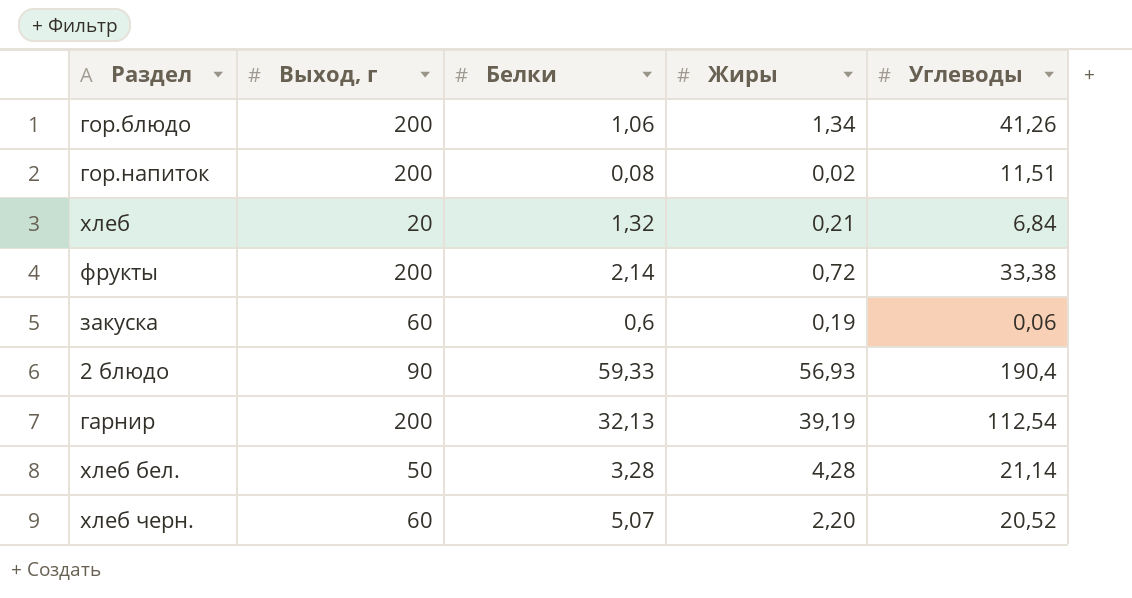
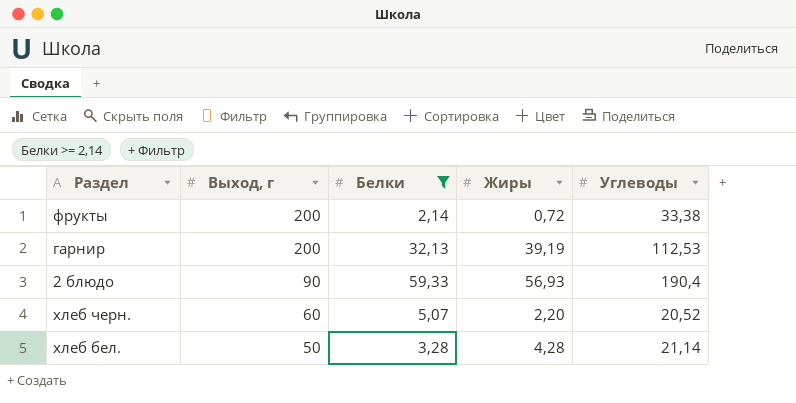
filter: none -> Белки >= 2,14
row order: none -> Выход, г descending
гарнир | Углеводы: 112,54 -> 112,53

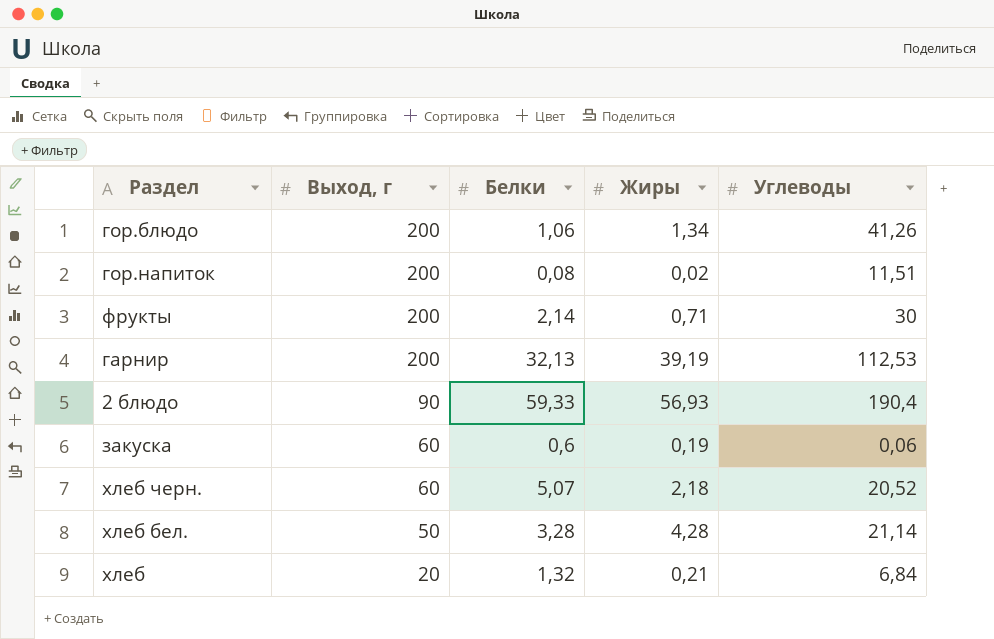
filter: Белки >= 2,14 -> none
фрукты | Жиры: 0,72 -> 0,71
фрукты | Углеводы: 33,38 -> 30
хлеб черн. | Жиры: 2,20 -> 2,18

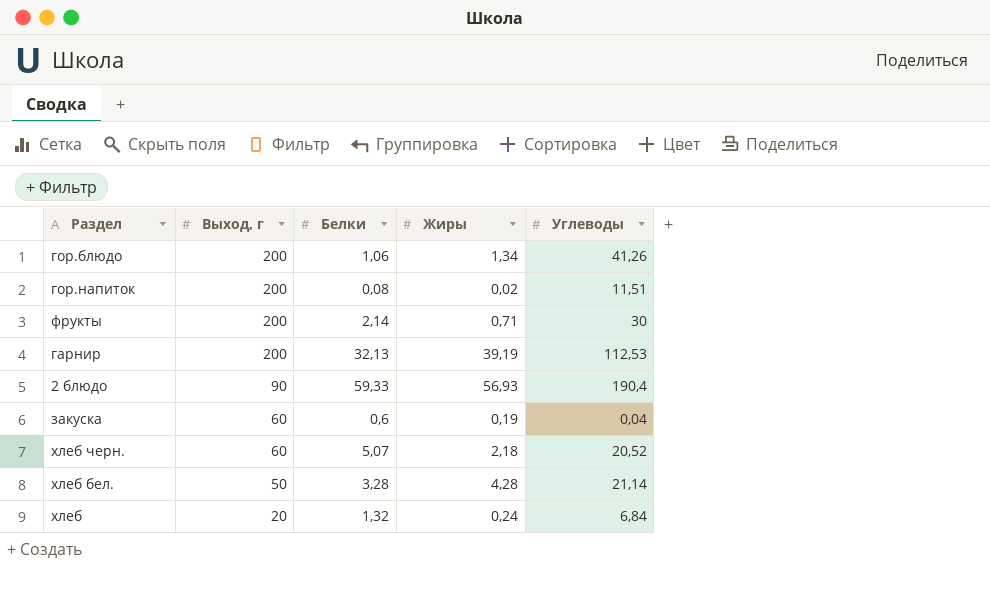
закуска | Углеводы: 0,06 -> 0,04
хлеб | Жиры: 0,21 -> 0,24

